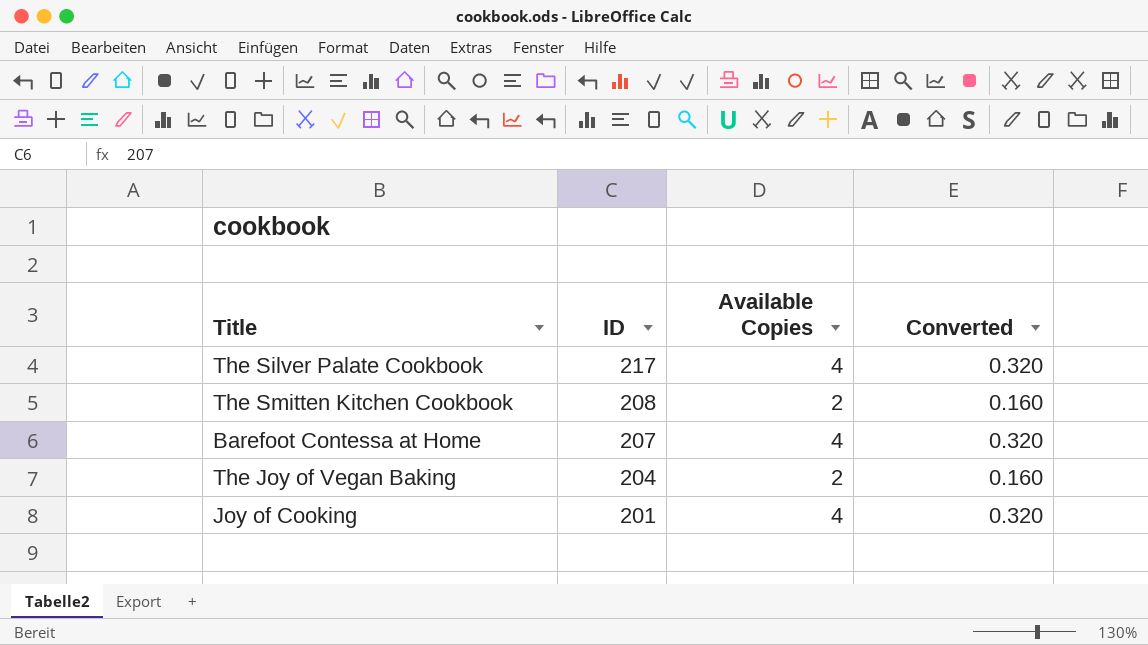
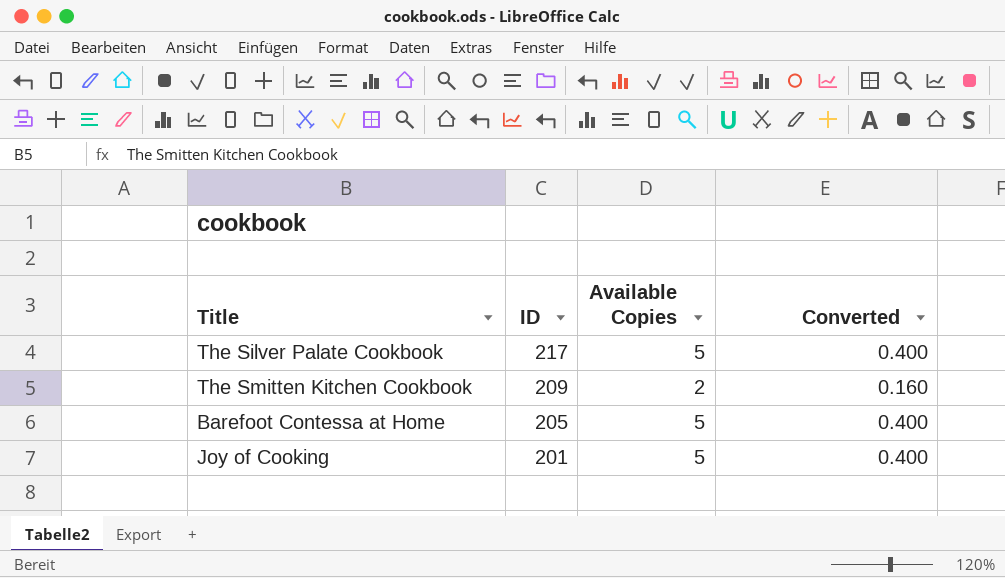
row The Joy of Vegan Baking: 204 | 2 | 0.160 -> none
The Silver Palate Cookbook | Available Copies: 4 -> 5
The Silver Palate Cookbook | Converted: 0.320 -> 0.400
The Smitten Kitchen Cookbook | ID: 208 -> 209
Barefoot Contessa at Home | ID: 207 -> 205
Barefoot Contessa at Home | Available Copies: 4 -> 5
Barefoot Contessa at Home | Converted: 0.320 -> 0.400
Joy of Cooking | Available Copies: 4 -> 5
Joy of Cooking | Converted: 0.320 -> 0.400

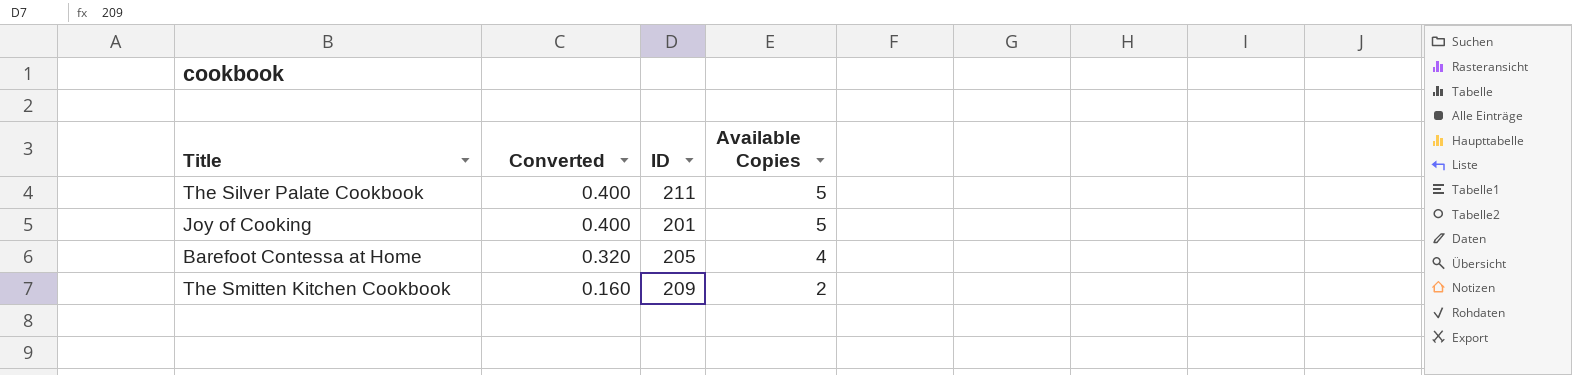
row order: ID descending -> Converted descending
column Converted | position: 4 -> 2
The Silver Palate Cookbook | ID: 217 -> 211
Barefoot Contessa at Home | Converted: 0.400 -> 0.320
Barefoot Contessa at Home | Available Copies: 5 -> 4

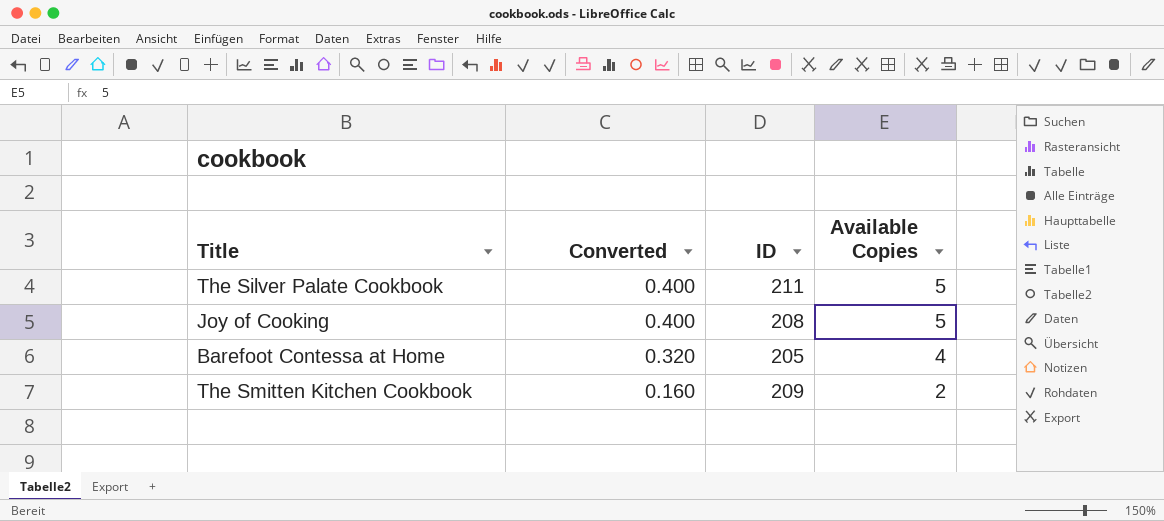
Joy of Cooking | ID: 201 -> 208

